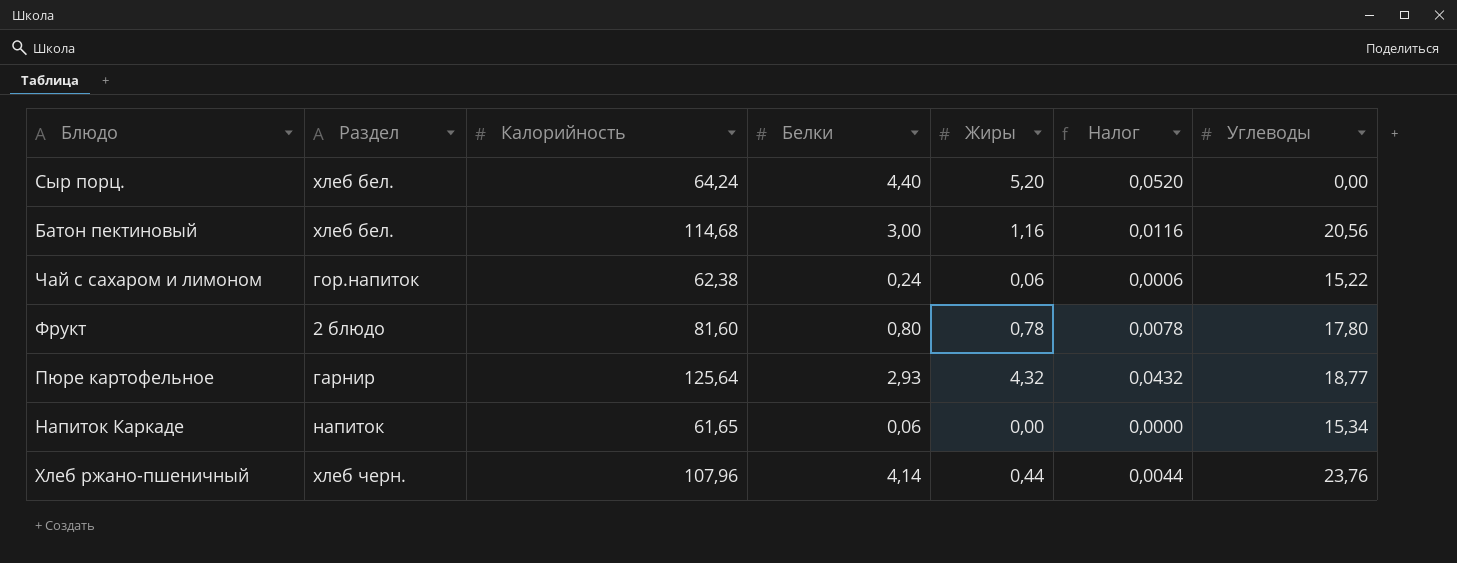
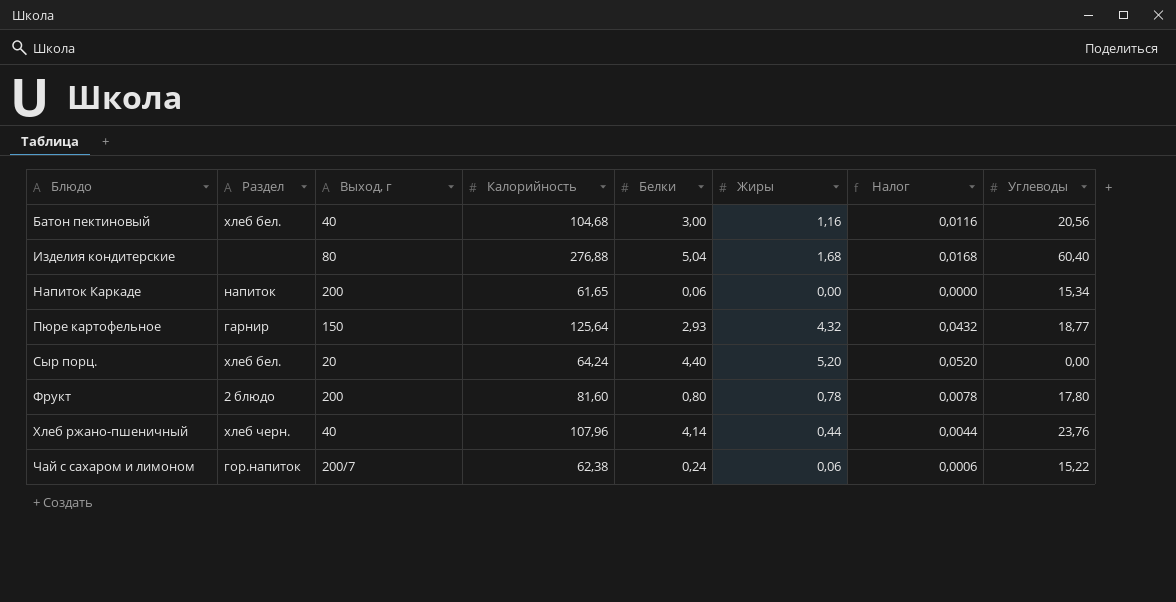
row order: none -> Блюдо ascending
column Выход, г | position: none -> 3
Батон пектиновый | Калорийность: 114,68 -> 104,68
row Изделия кондитерские: none -> none | 80 | 276,88 | 5,04 | 1,68 | 0,0168 | 60,40

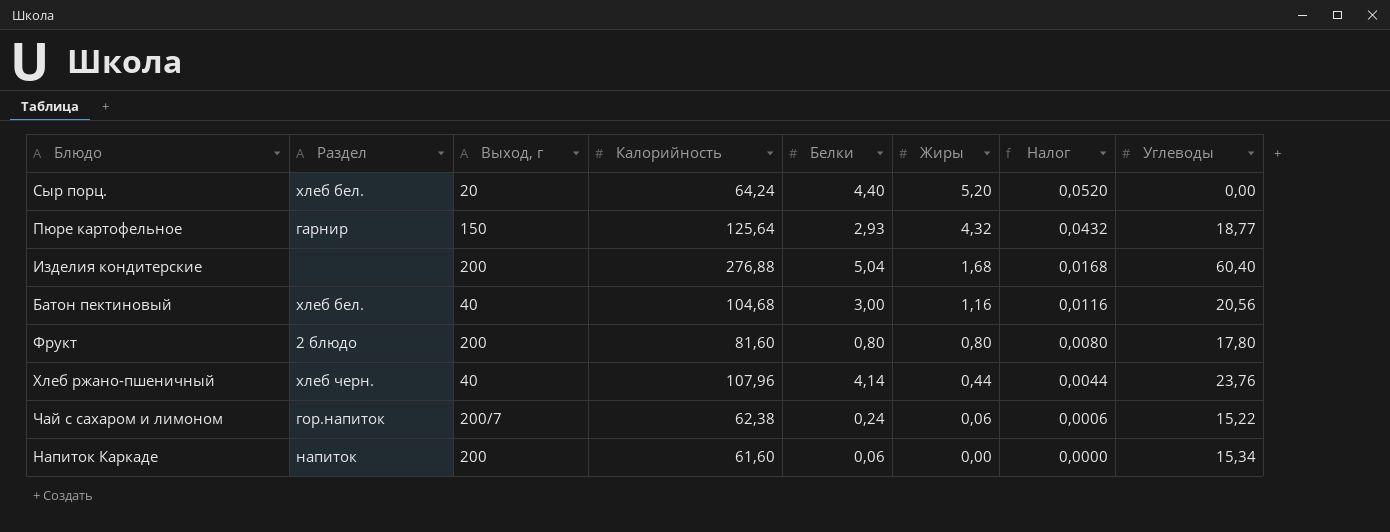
row order: Блюдо ascending -> Жиры descending
Изделия кондитерские | Выход, г: 80 -> 200
Фрукт | Жиры: 0,78 -> 0,80
Фрукт | Налог: 0,0078 -> 0,0080
Напиток Каркаде | Калорийность: 61,65 -> 61,60

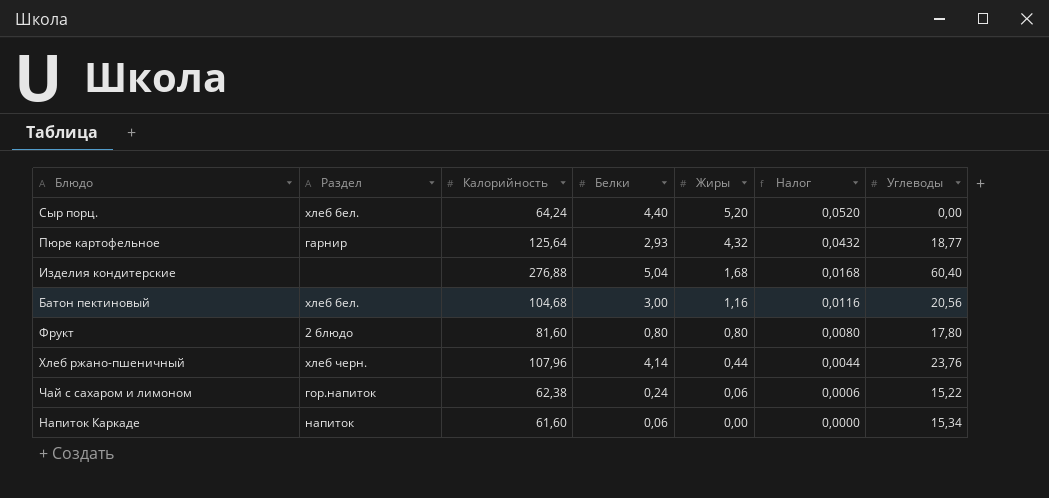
column Выход, г | position: 3 -> none

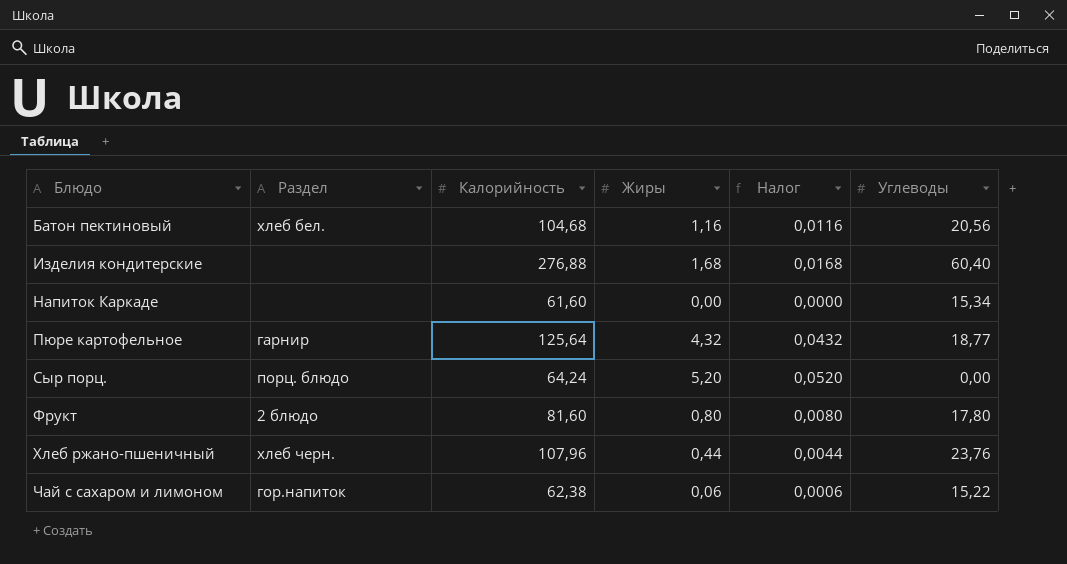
row order: Жиры descending -> Блюдо ascending
column Белки | position: 4 -> none
Напиток Каркаде | Раздел: напиток -> none
Сыр порц. | Раздел: хлеб бел. -> порц. блюдо

